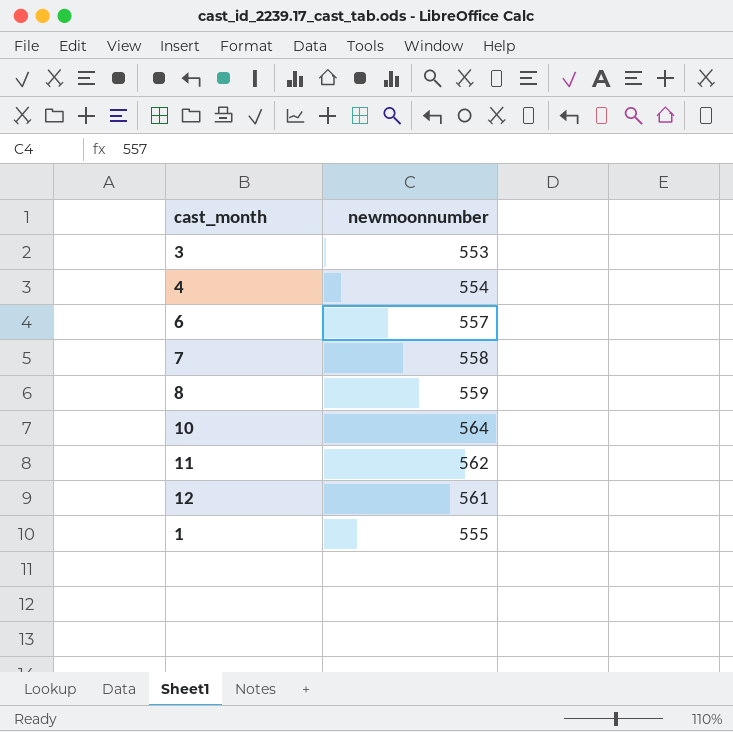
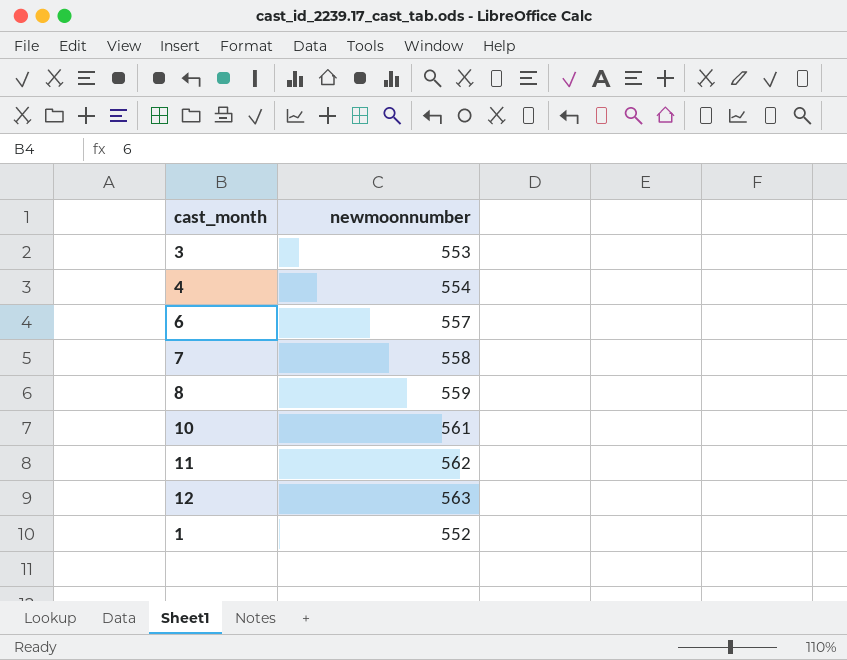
10 | newmoonnumber: 564 -> 561
12 | newmoonnumber: 561 -> 563
1 | newmoonnumber: 555 -> 552

